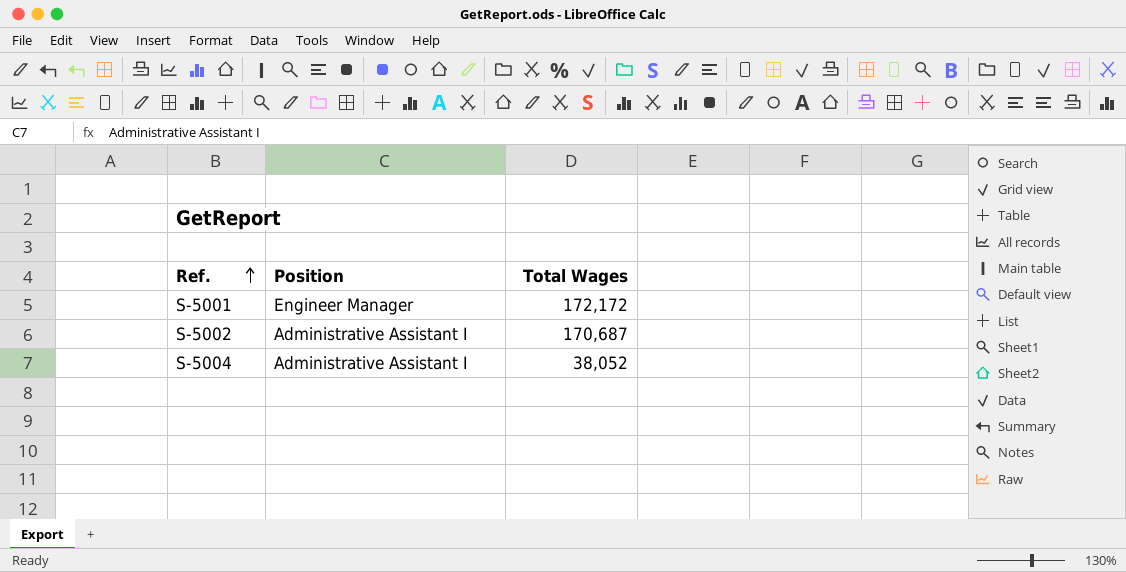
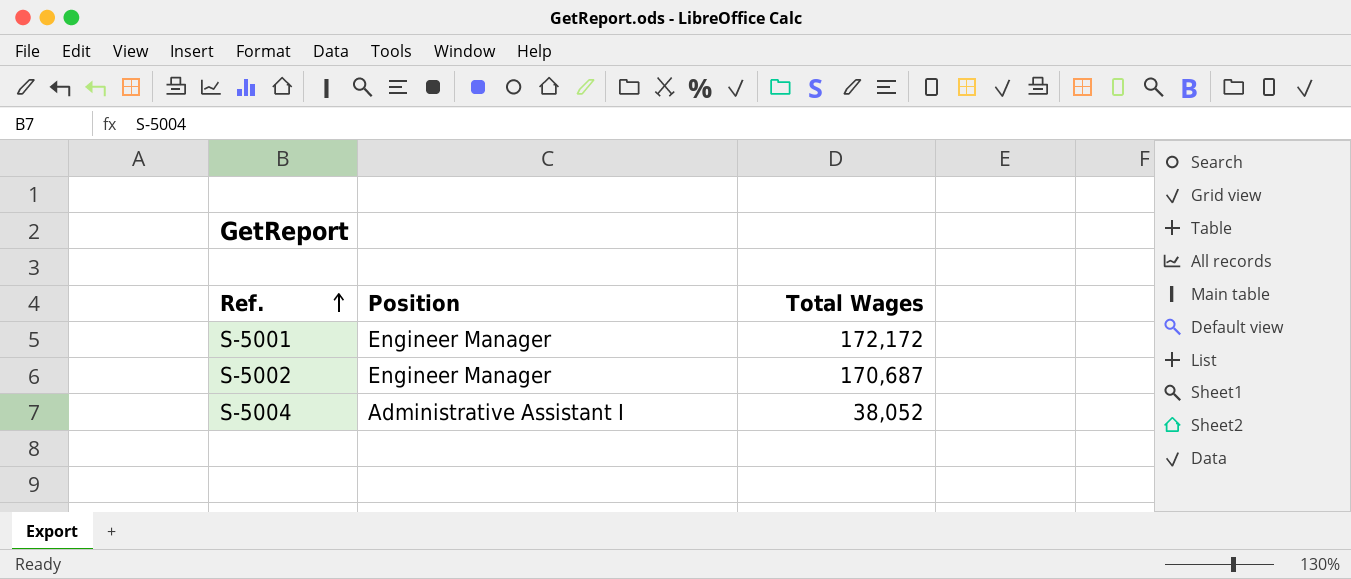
S-5002 | Position: Administrative Assistant I -> Engineer Manager

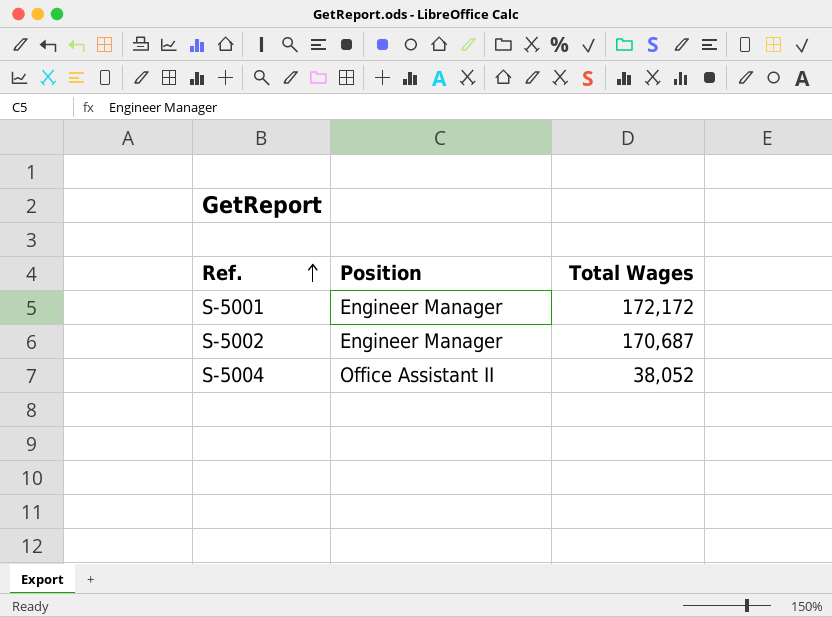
S-5004 | Position: Administrative Assistant I -> Office Assistant II

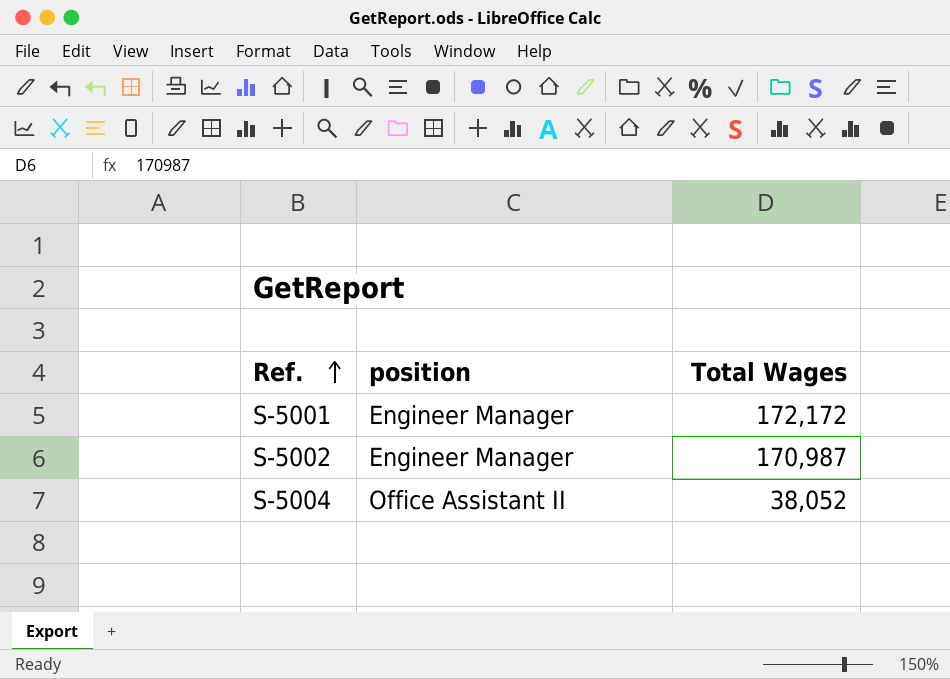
column name: Position -> position
S-5002 | Total Wages: 170,687 -> 170,987

